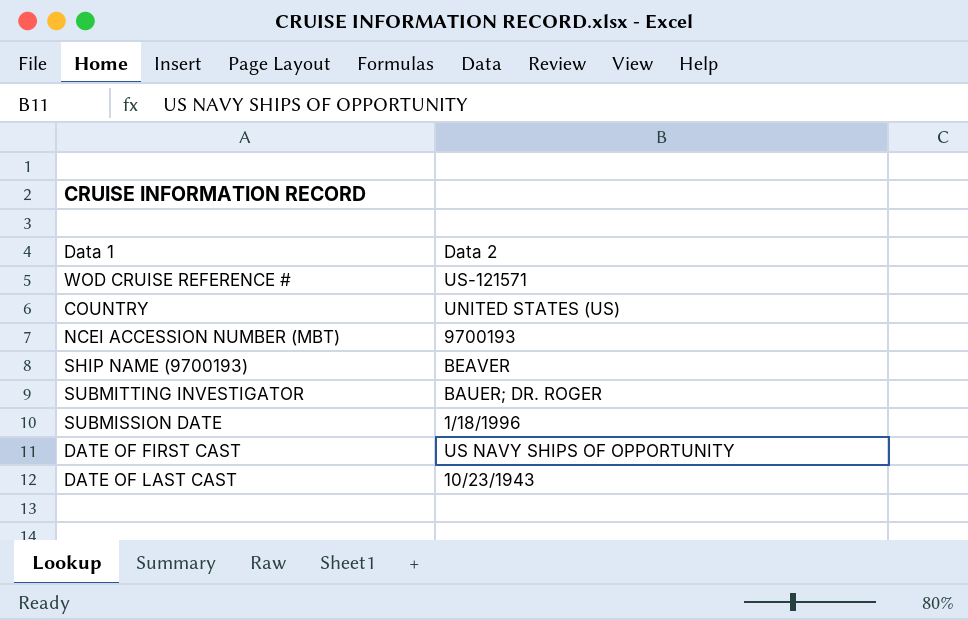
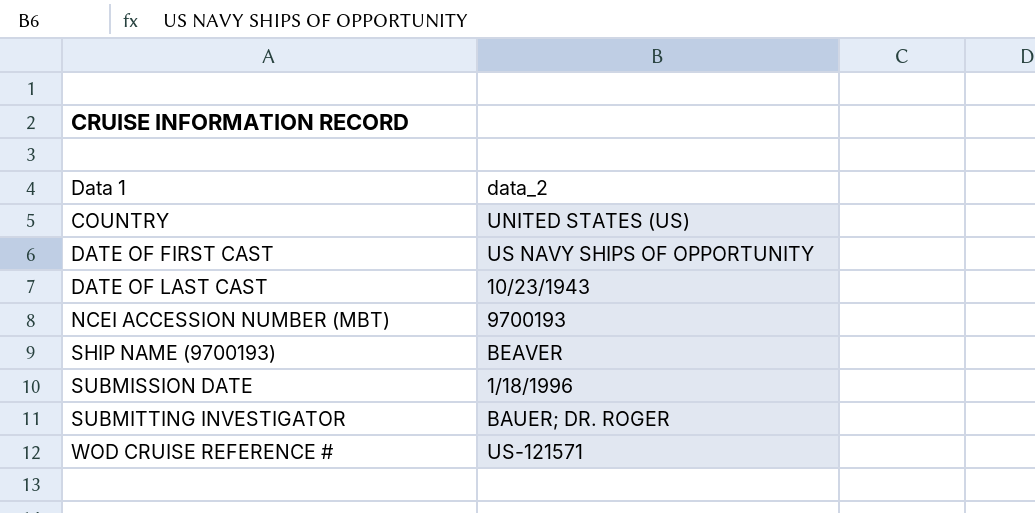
row order: none -> Data 1 ascending
column name: Data 2 -> data_2

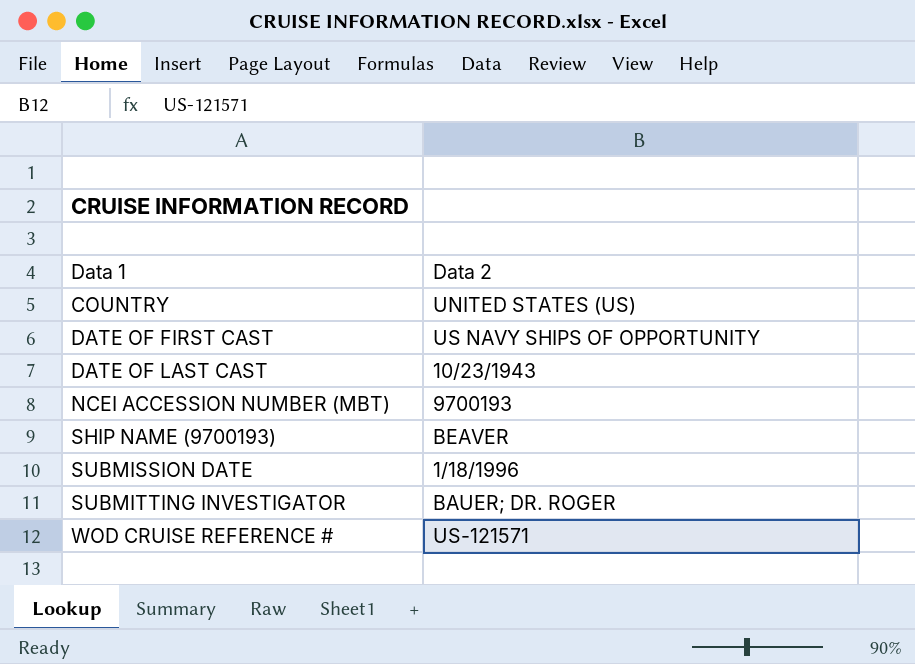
column name: data_2 -> Data 2

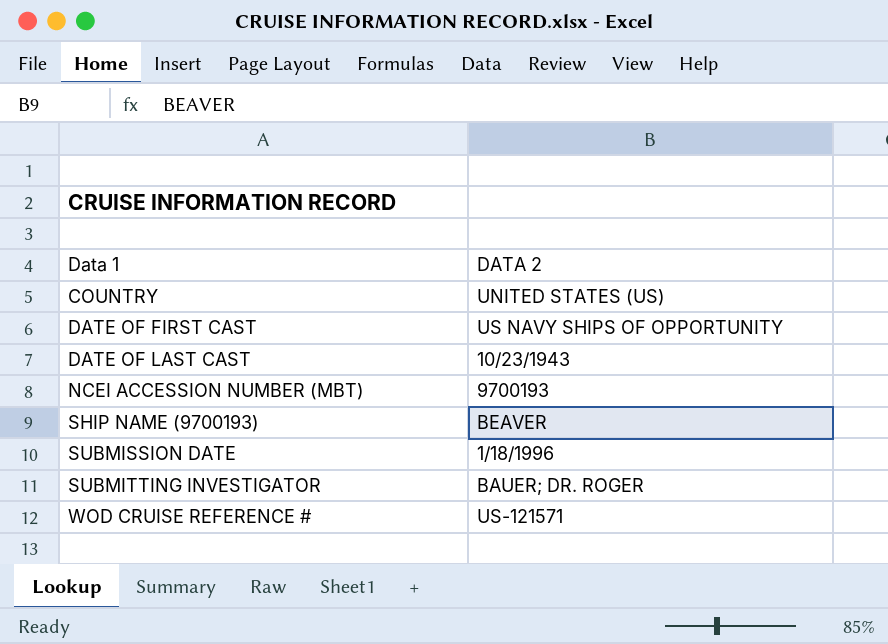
column name: Data 2 -> DATA 2

